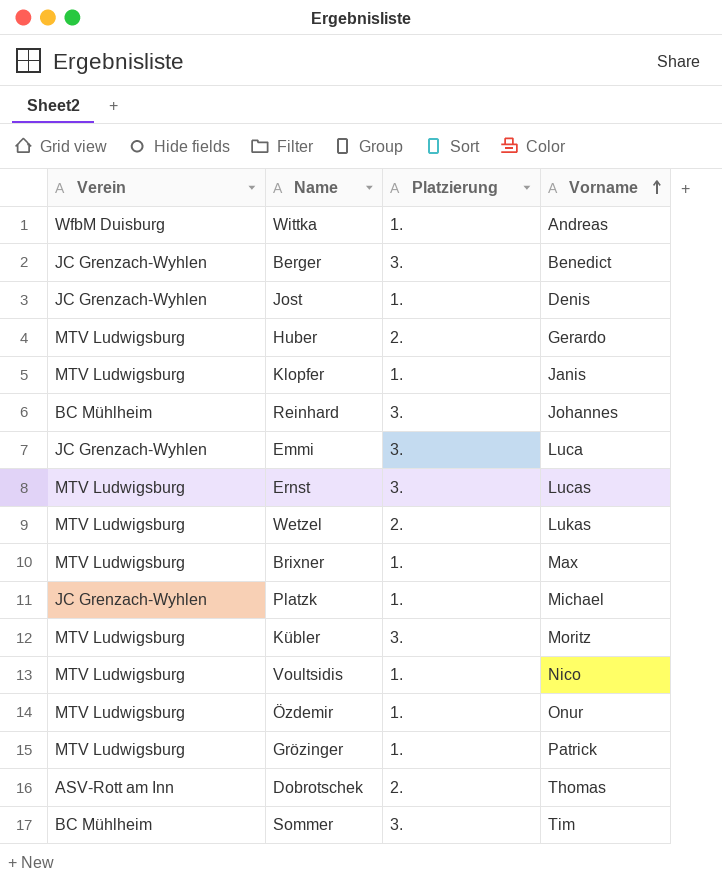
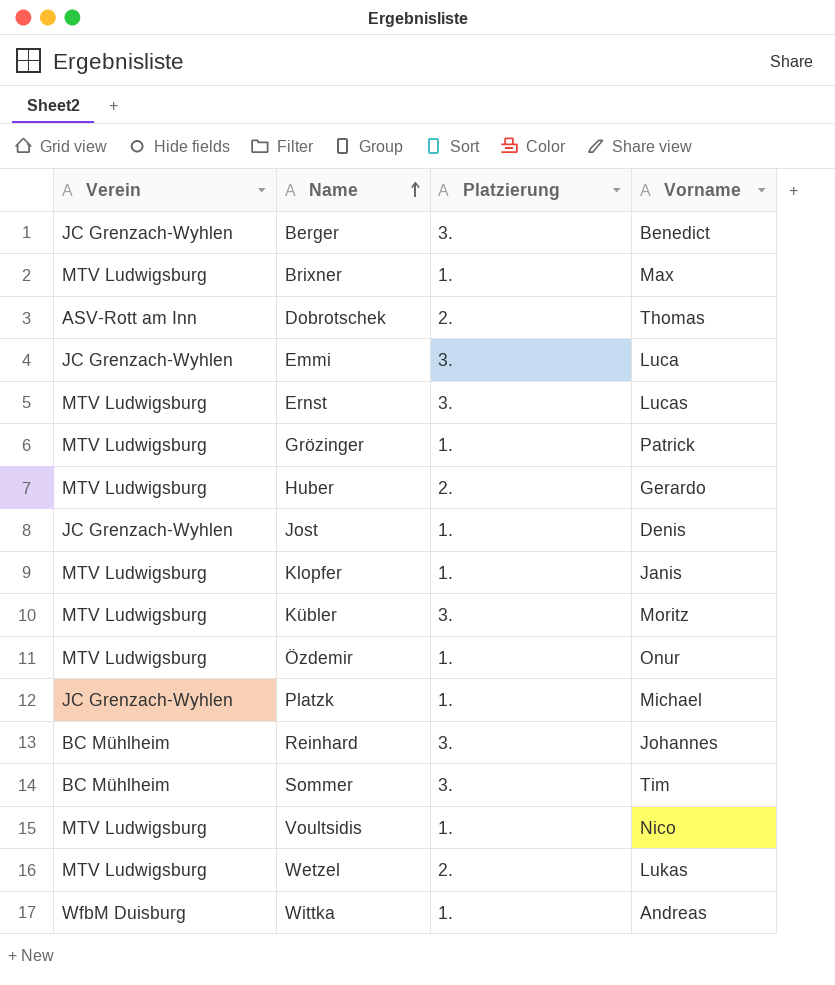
row order: Vorname ascending -> Name ascending

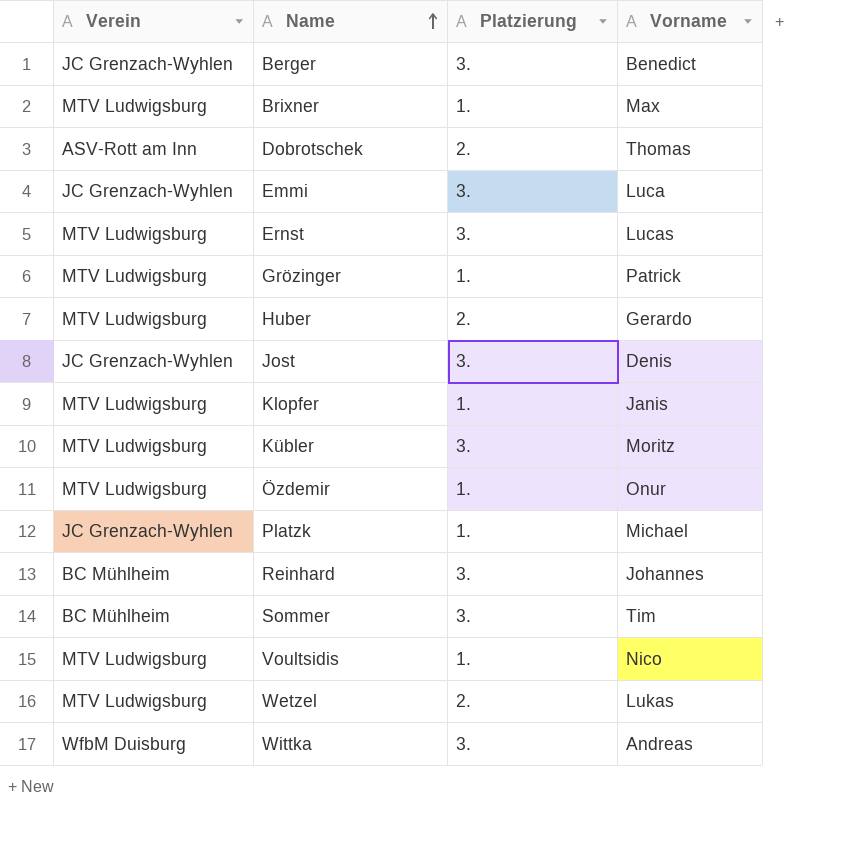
Jost | Platzierung: 1. -> 3.
Wittka | Platzierung: 1. -> 3.

